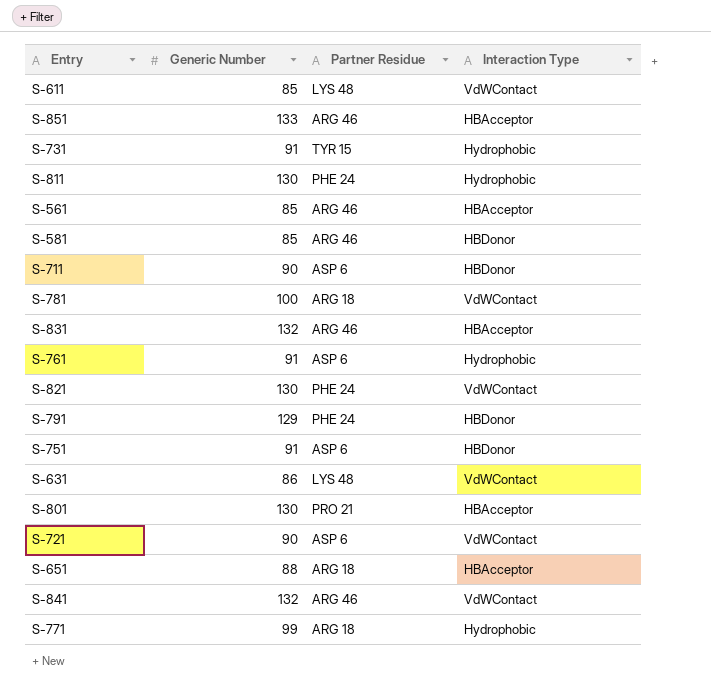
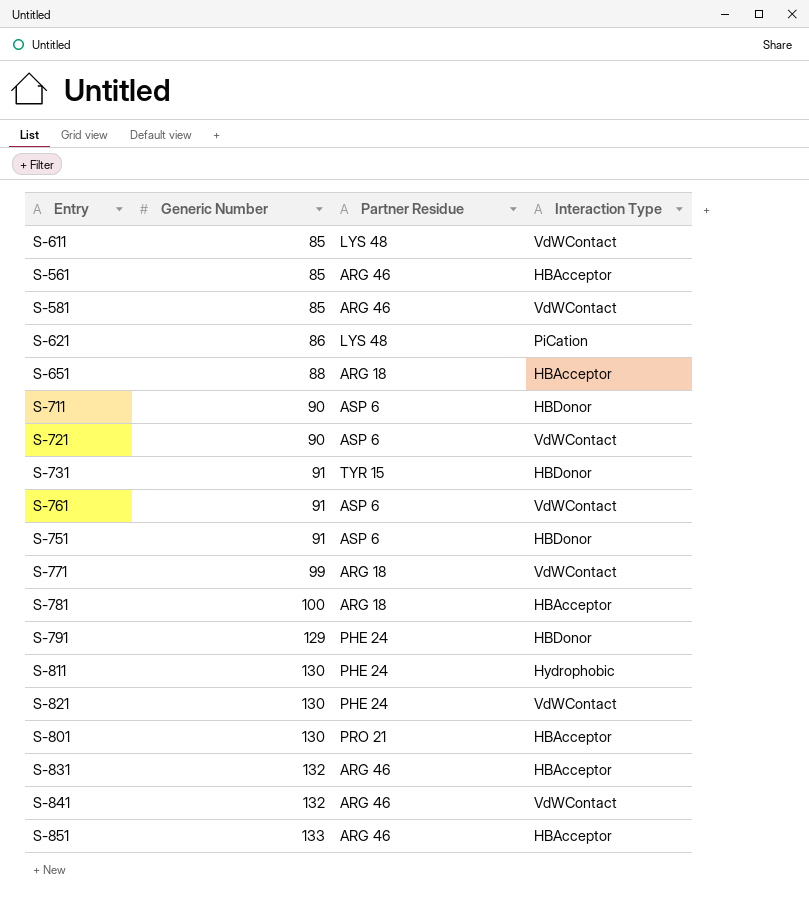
row order: none -> Generic Number ascending
row S-631: 86 | LYS 48 | VdWContact -> none
S-581 | Interaction Type: HBDonor -> VdWContact
row S-621: none -> 86 | LYS 48 | PiCation
S-731 | Interaction Type: Hydrophobic -> HBDonor
S-761 | Interaction Type: Hydrophobic -> VdWContact
S-771 | Interaction Type: Hydrophobic -> VdWContact
S-781 | Interaction Type: VdWContact -> HBAcceptor

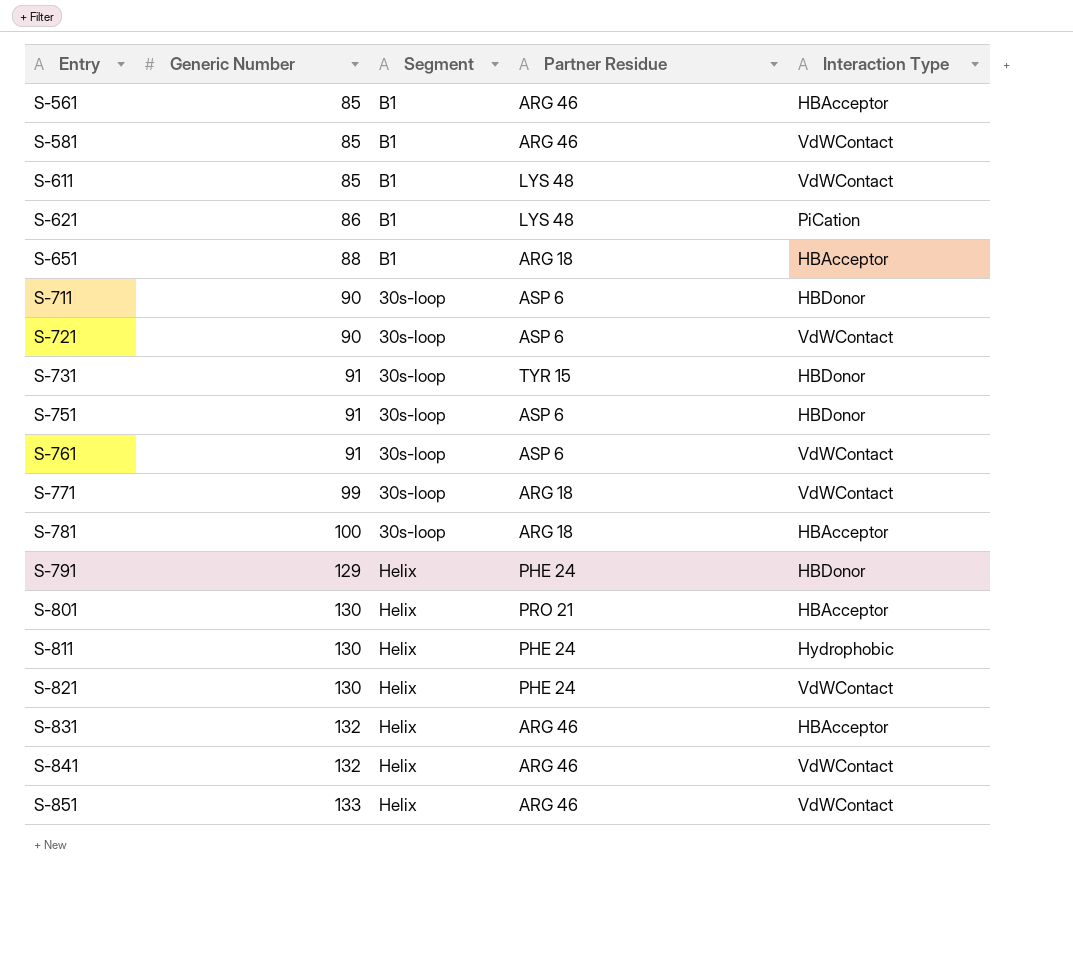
row order: Generic Number ascending -> Entry ascending
column Segment | position: none -> 3
S-851 | Interaction Type: HBAcceptor -> VdWContact

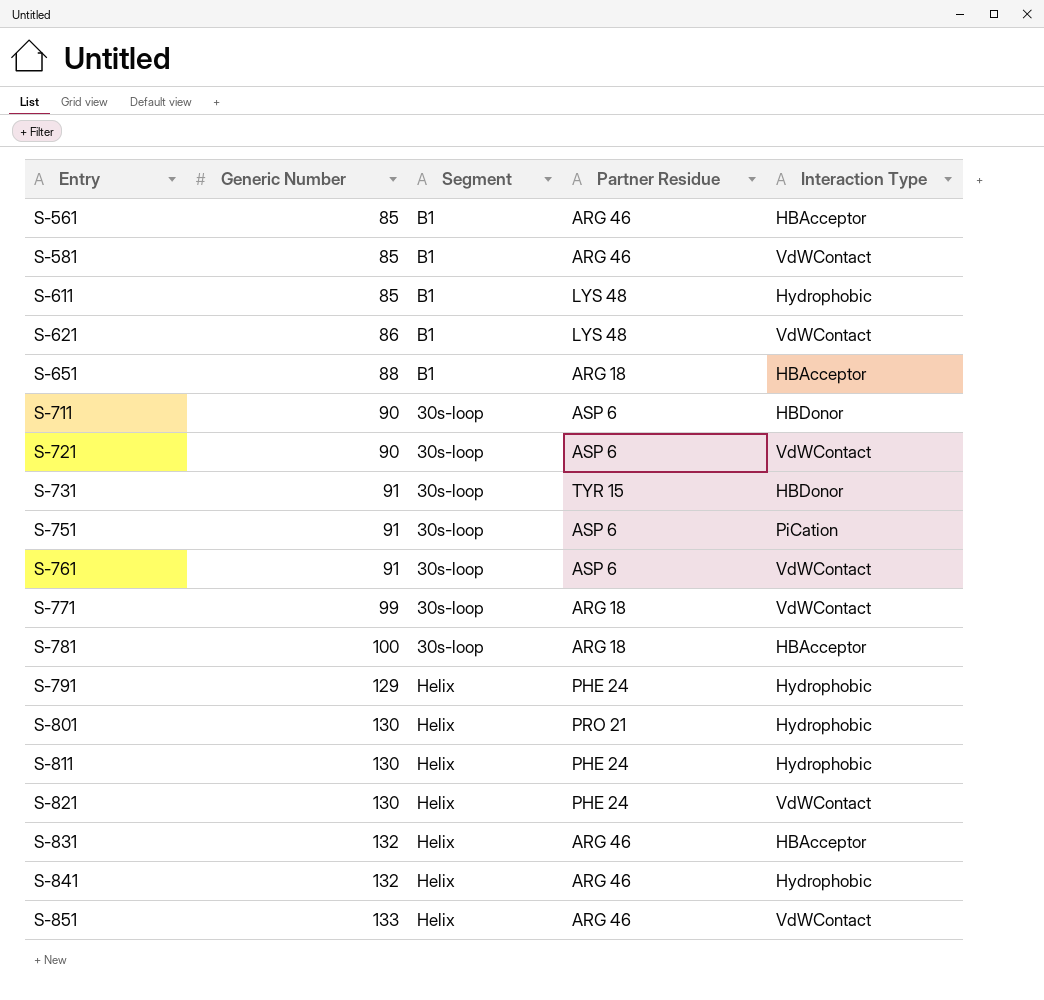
S-611 | Interaction Type: VdWContact -> Hydrophobic
S-621 | Interaction Type: PiCation -> VdWContact
S-751 | Interaction Type: HBDonor -> PiCation
S-791 | Interaction Type: HBDonor -> Hydrophobic
S-801 | Interaction Type: HBAcceptor -> Hydrophobic
S-841 | Interaction Type: VdWContact -> Hydrophobic

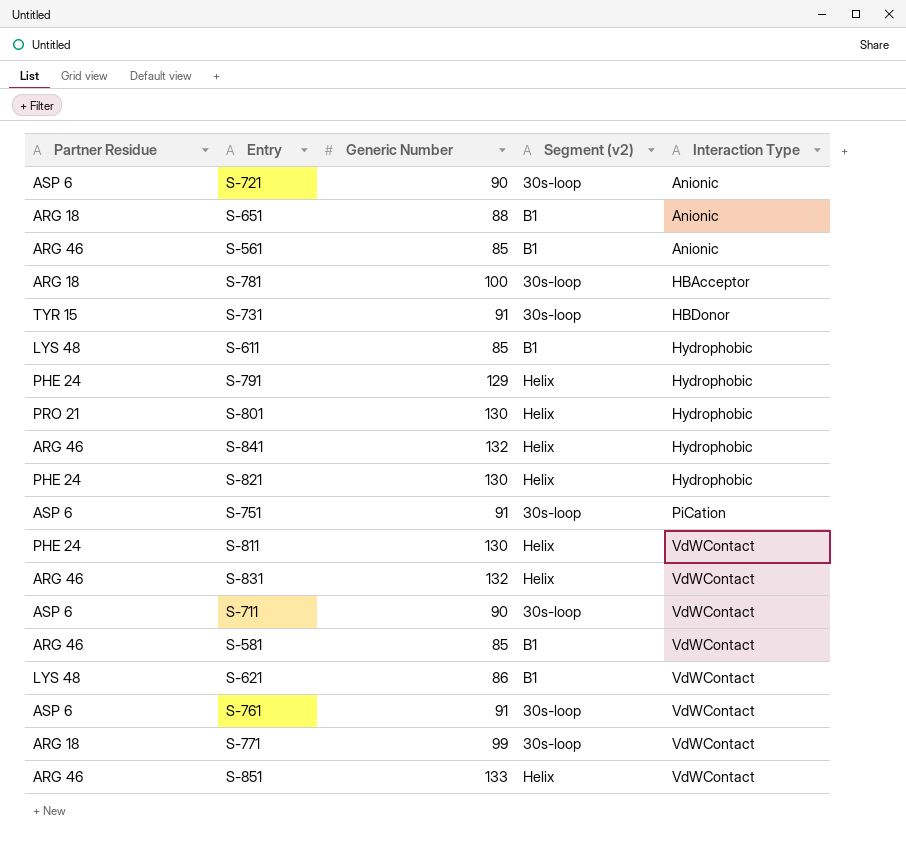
row order: Entry ascending -> Interaction Type ascending
column Partner Residue | position: 4 -> 1
column name: Segment -> Segment (v2)
S-721 | Interaction Type: VdWContact -> Anionic
S-651 | Interaction Type: HBAcceptor -> Anionic
S-561 | Interaction Type: HBAcceptor -> Anionic
S-821 | Interaction Type: VdWContact -> Hydrophobic
S-811 | Interaction Type: Hydrophobic -> VdWContact
S-831 | Interaction Type: HBAcceptor -> VdWContact
S-711 | Interaction Type: HBDonor -> VdWContact

